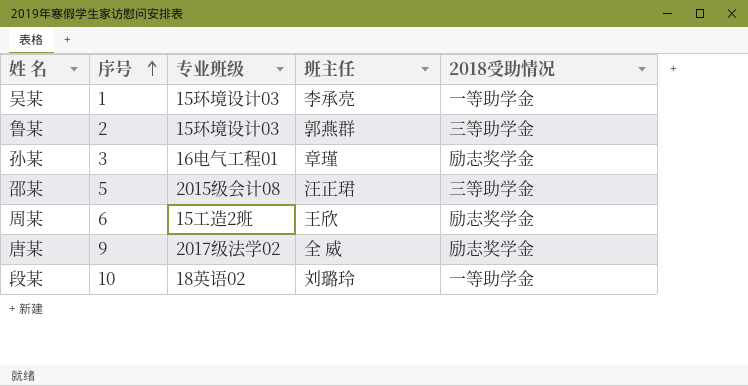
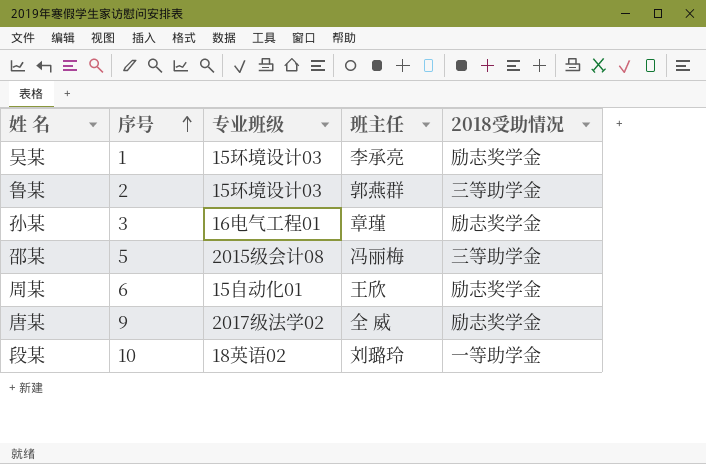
吴某 | 2018受助情况: 一等助学金 -> 励志奖学金
邵某 | 班主任: 汪正珺 -> 冯丽梅
周某 | 专业班级: 15工造2班 -> 15自动化01

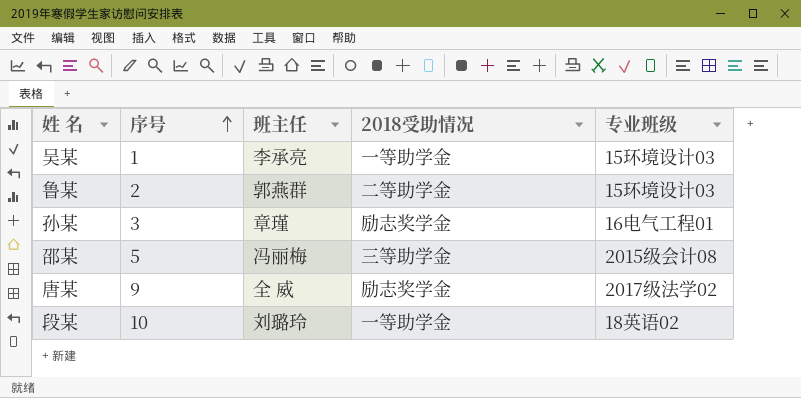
column 专业班级 | position: 3 -> 5
row 周某: 6 | 15自动化01 | 王欣 | 励志奖学金 -> none
吴某 | 2018受助情况: 励志奖学金 -> 一等助学金
鲁某 | 2018受助情况: 三等助学金 -> 二等助学金

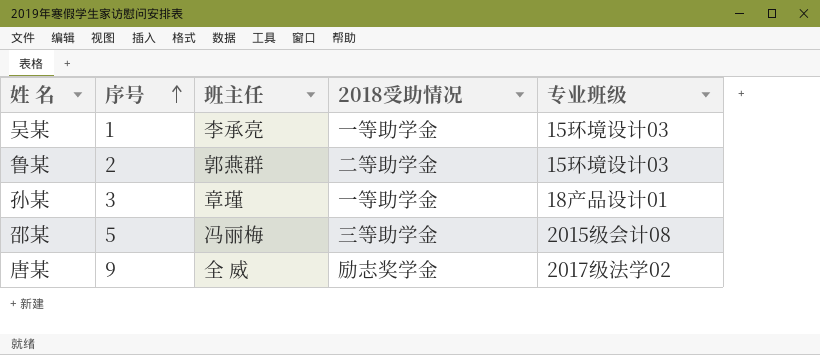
row 段某: 10 | 刘璐玲 | 一等助学金 | 18英语02 -> none
孙某 | 2018受助情况: 励志奖学金 -> 一等助学金
孙某 | 专业班级: 16电气工程01 -> 18产品设计01

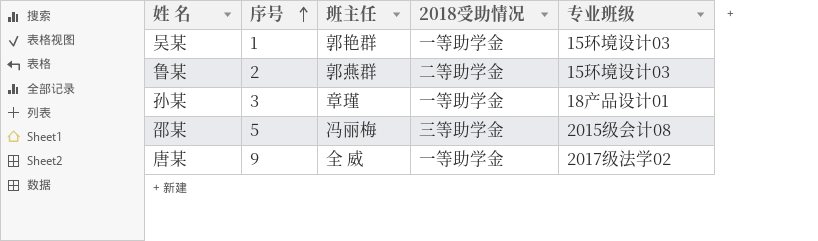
吴某 | 班主任: 李承亮 -> 郭艳群
唐某 | 2018受助情况: 励志奖学金 -> 一等助学金

